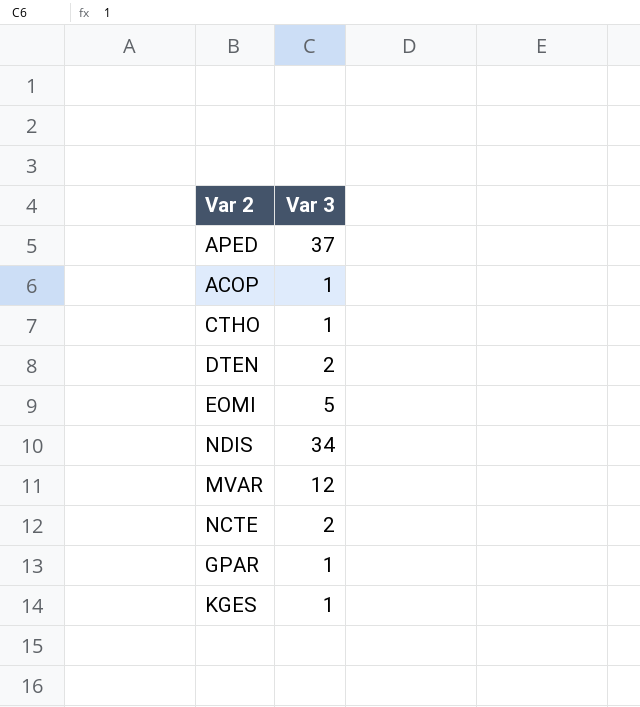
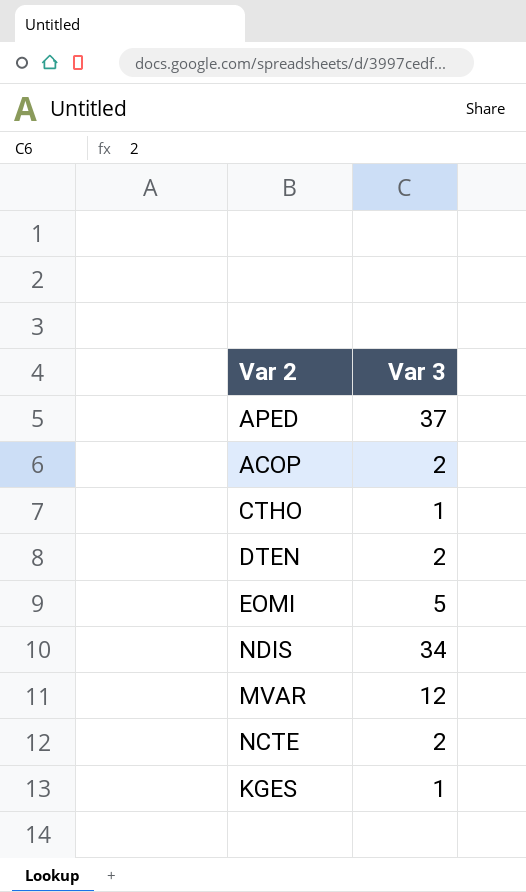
row GPAR: 1 -> none
ACOP | Var 3: 1 -> 2

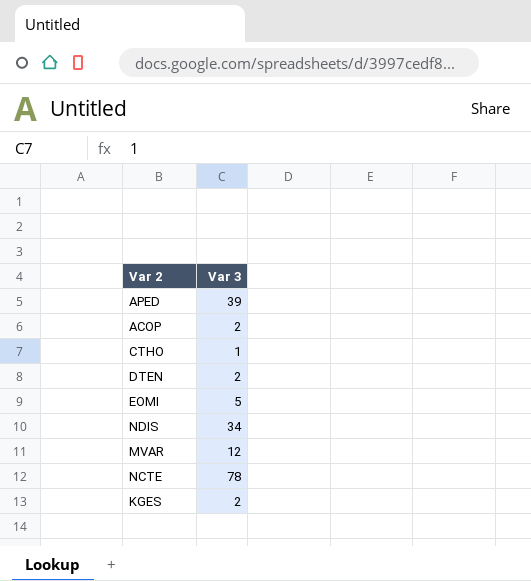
APED | Var 3: 37 -> 39
NCTE | Var 3: 2 -> 78
KGES | Var 3: 1 -> 2

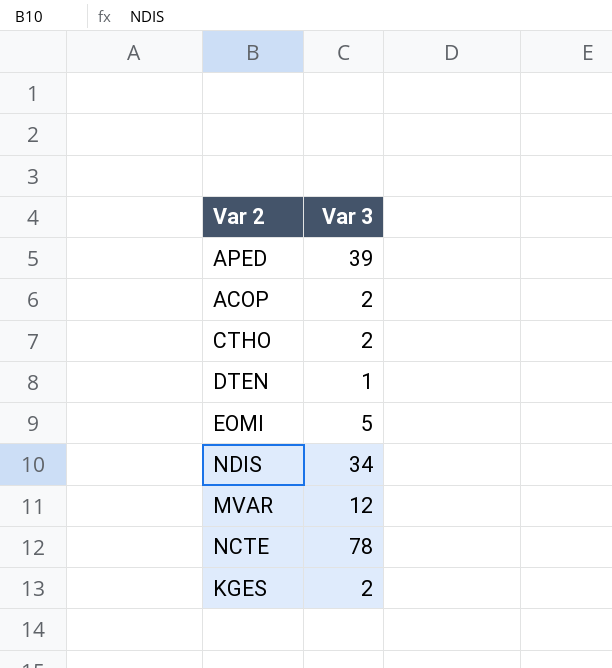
CTHO | Var 3: 1 -> 2
DTEN | Var 3: 2 -> 1

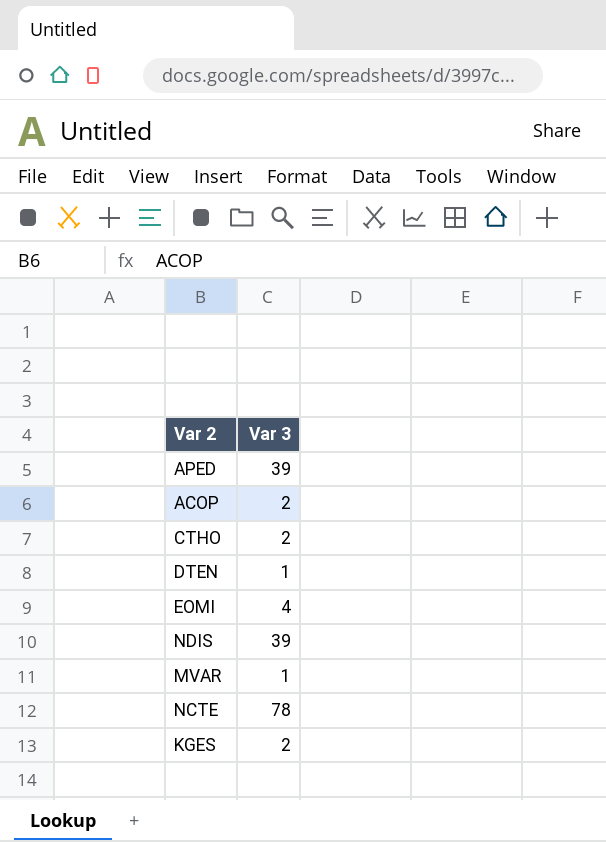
EOMI | Var 3: 5 -> 4
NDIS | Var 3: 34 -> 39
MVAR | Var 3: 12 -> 1

